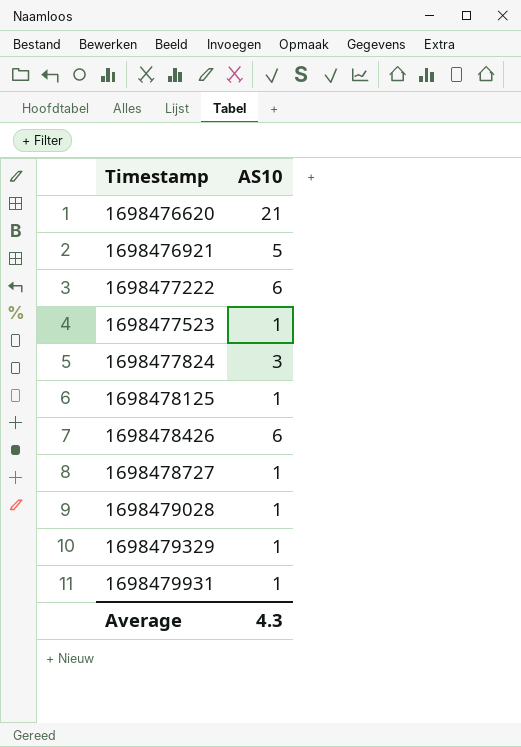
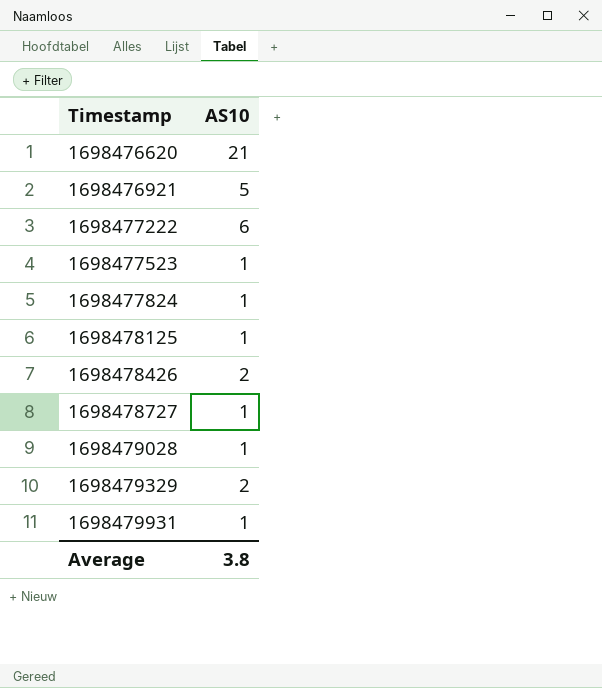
1698477824 | AS10: 3 -> 1
1698478426 | AS10: 6 -> 2
1698479329 | AS10: 1 -> 2
Average | AS10: 4.3 -> 3.8

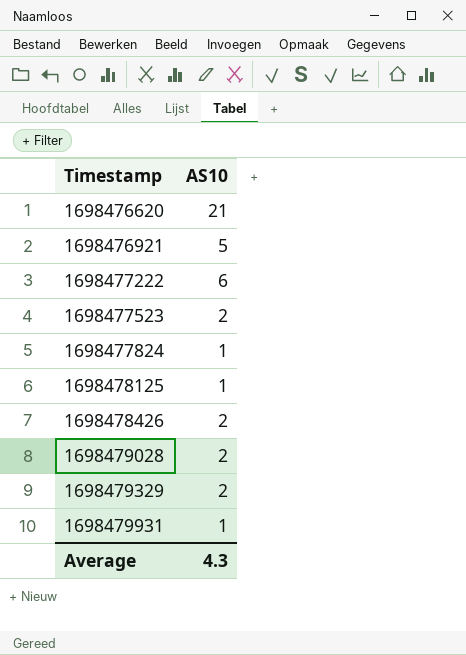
row 1698478727: 1 -> none
1698477523 | AS10: 1 -> 2
1698479028 | AS10: 1 -> 2
Average | AS10: 3.8 -> 4.3

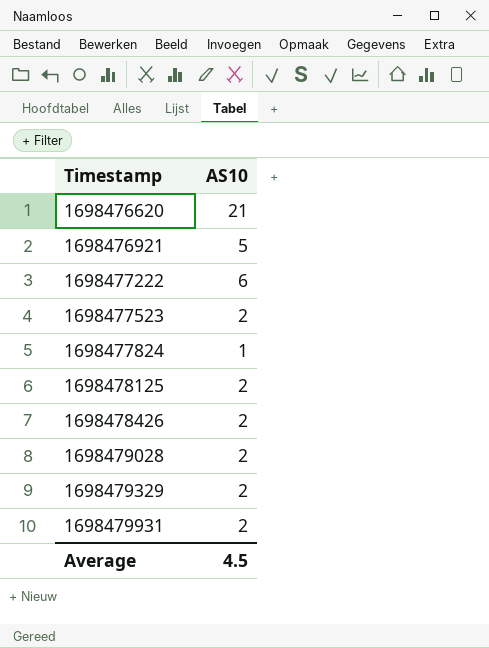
1698478125 | AS10: 1 -> 2
1698479931 | AS10: 1 -> 2
Average | AS10: 4.3 -> 4.5

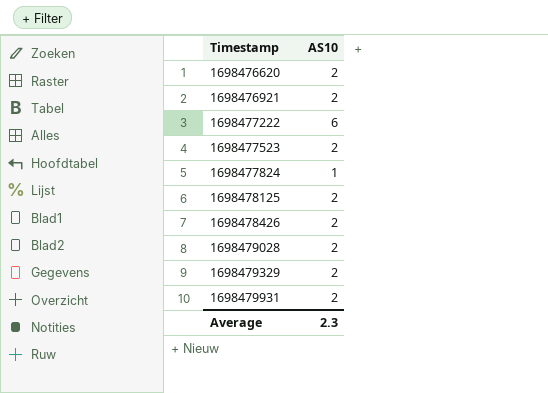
1698476620 | AS10: 21 -> 2
1698476921 | AS10: 5 -> 2
Average | AS10: 4.5 -> 2.3

